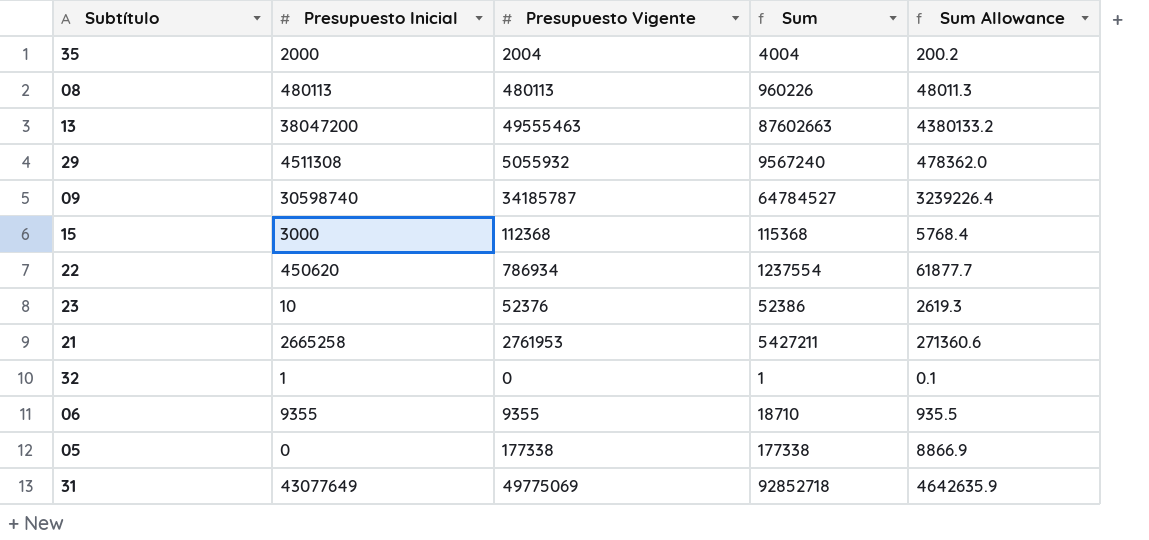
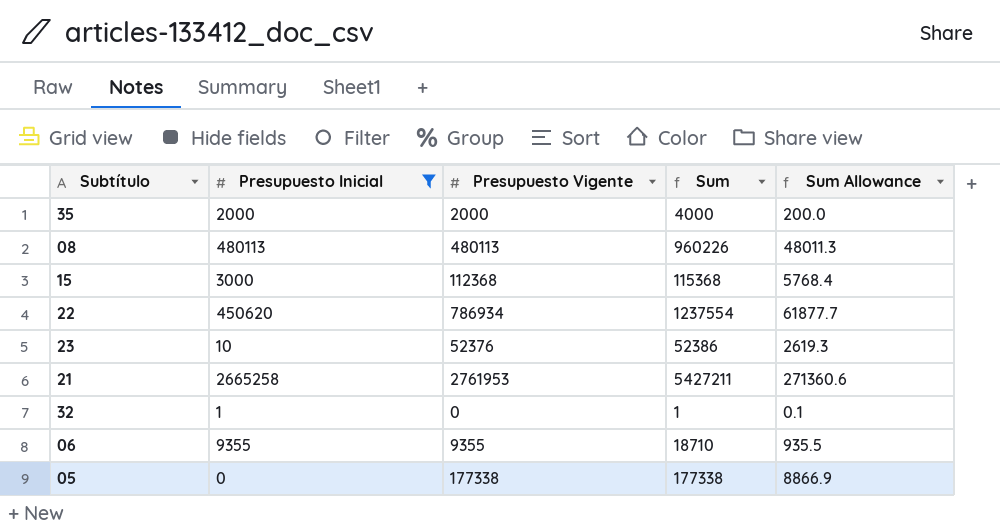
filter: none -> Presupuesto Inicial <= 2665258
35 | Presupuesto Vigente: 2004 -> 2000
35 | Sum: 4004 -> 4000
35 | Sum Allowance: 200.2 -> 200.0

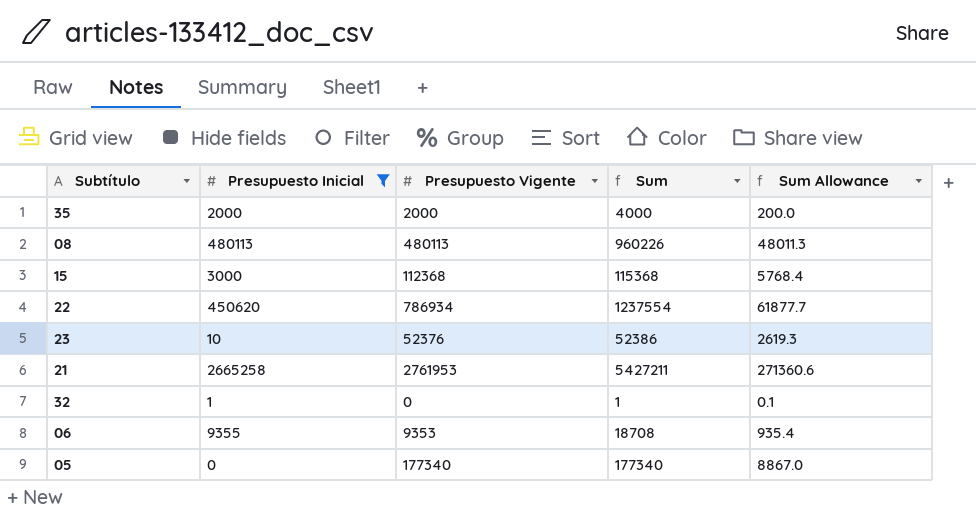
06 | Presupuesto Vigente: 9355 -> 9353
06 | Sum: 18710 -> 18708
06 | Sum Allowance: 935.5 -> 935.4
05 | Presupuesto Vigente: 177338 -> 177340
05 | Sum: 177338 -> 177340
05 | Sum Allowance: 8866.9 -> 8867.0

